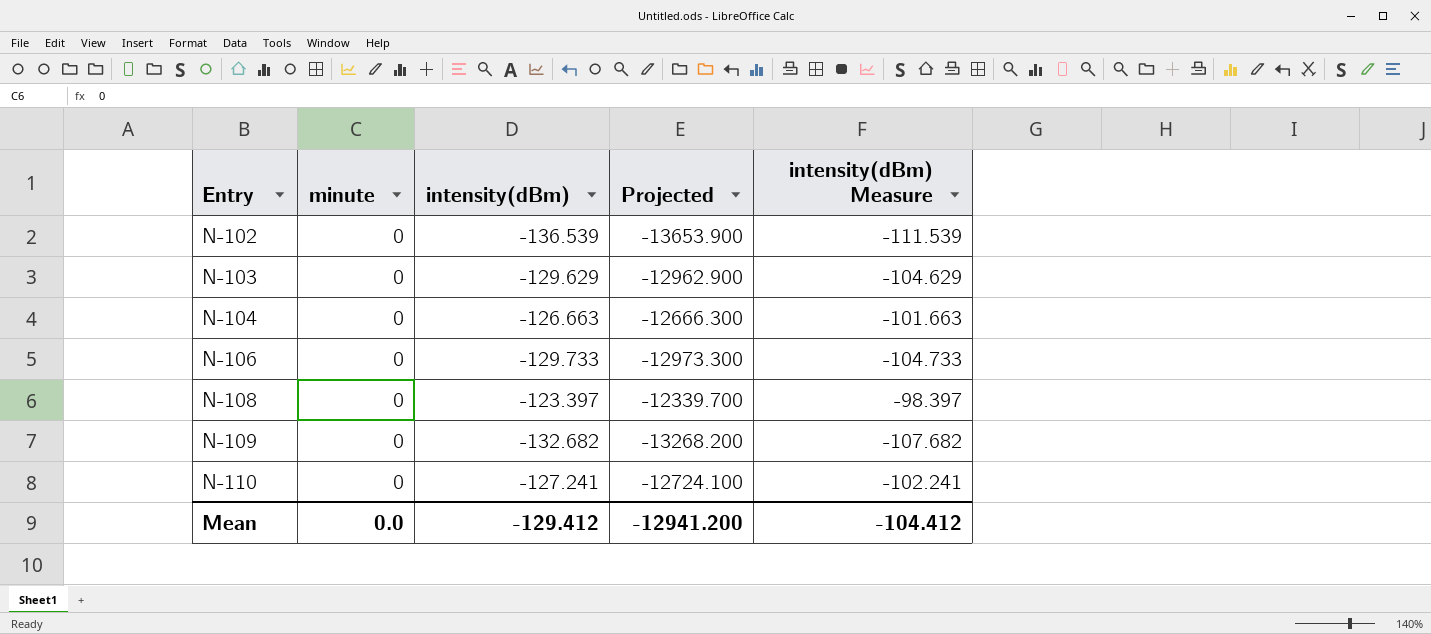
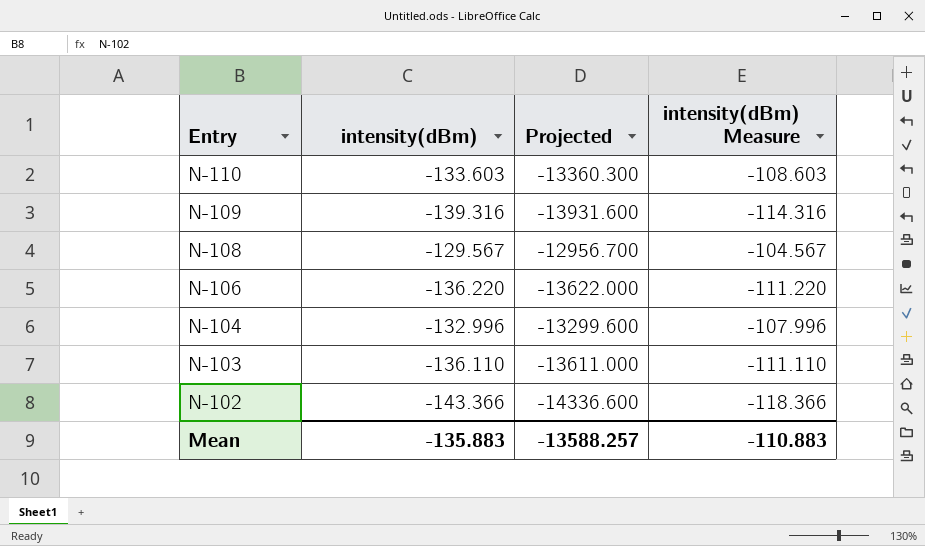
row order: Entry ascending -> Entry descending
column minute | position: 2 -> none
N-110 | intensity(dBm): -127.241 -> -133.603
N-110 | Projected: -12724.100 -> -13360.300
N-110 | intensity(dBm) Measure: -102.241 -> -108.603
N-109 | intensity(dBm): -132.682 -> -139.316
N-109 | Projected: -13268.200 -> -13931.600
N-109 | intensity(dBm) Measure: -107.682 -> -114.316
N-108 | intensity(dBm): -123.397 -> -129.567
N-108 | Projected: -12339.700 -> -12956.700
N-108 | intensity(dBm) Measure: -98.397 -> -104.567
N-106 | intensity(dBm): -129.733 -> -136.220
N-106 | Projected: -12973.300 -> -13622.000
N-106 | intensity(dBm) Measure: -104.733 -> -111.220
N-104 | intensity(dBm): -126.663 -> -132.996
N-104 | Projected: -12666.300 -> -13299.600
N-104 | intensity(dBm) Measure: -101.663 -> -107.996
N-103 | intensity(dBm): -129.629 -> -136.110
N-103 | Projected: -12962.900 -> -13611.000
N-103 | intensity(dBm) Measure: -104.629 -> -111.110
N-102 | intensity(dBm): -136.539 -> -143.366
N-102 | Projected: -13653.900 -> -14336.600
N-102 | intensity(dBm) Measure: -111.539 -> -118.366
Mean | intensity(dBm): -129.412 -> -135.883
Mean | Projected: -12941.200 -> -13588.257
Mean | intensity(dBm) Measure: -104.412 -> -110.883

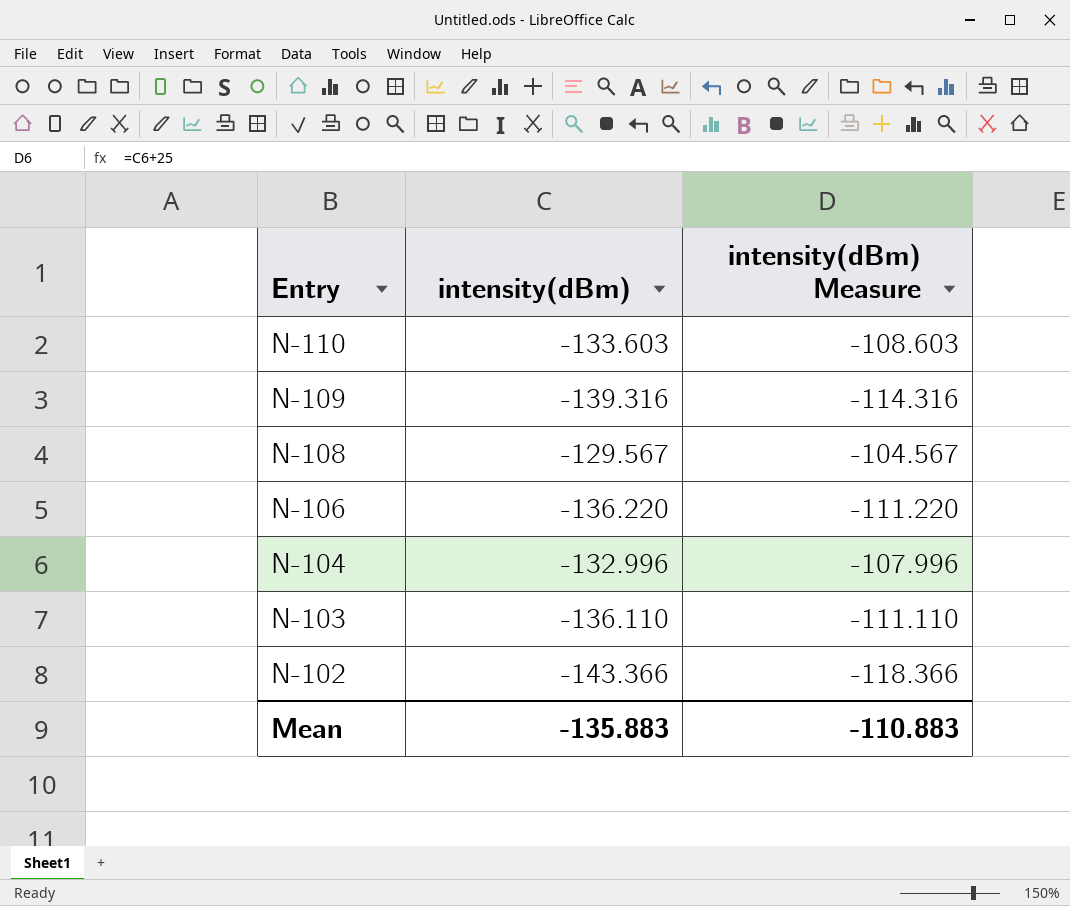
column Projected | formula: [intensity(dBm)] * 100 -> none

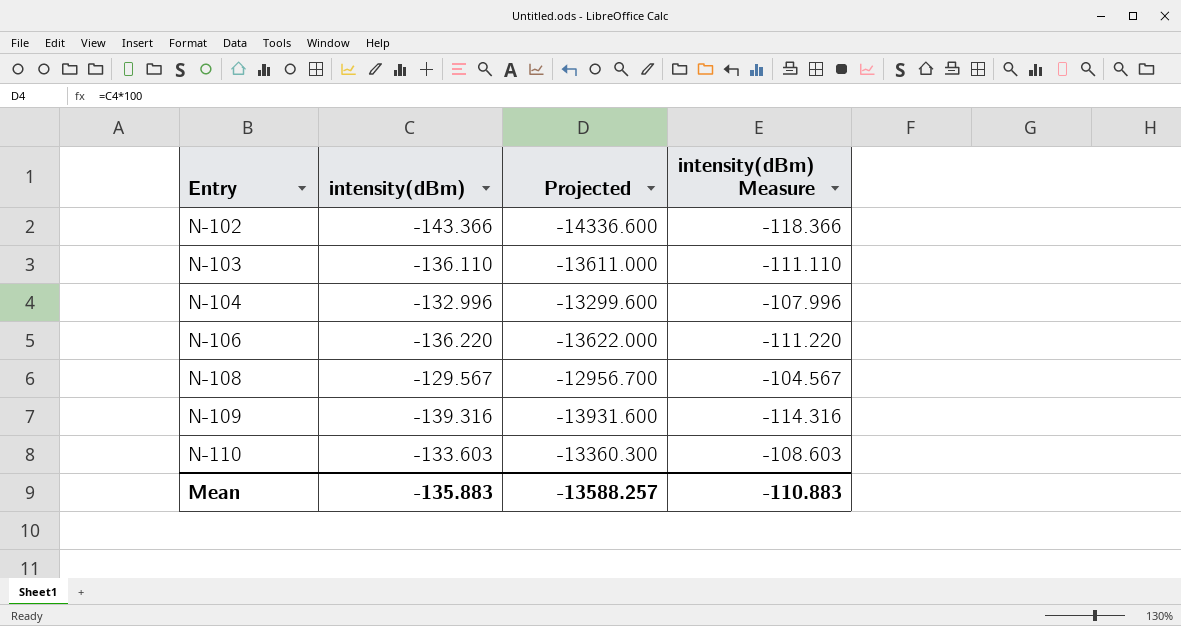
row order: Entry descending -> Entry ascending
column Projected | formula: none -> [intensity(dBm)] * 100

